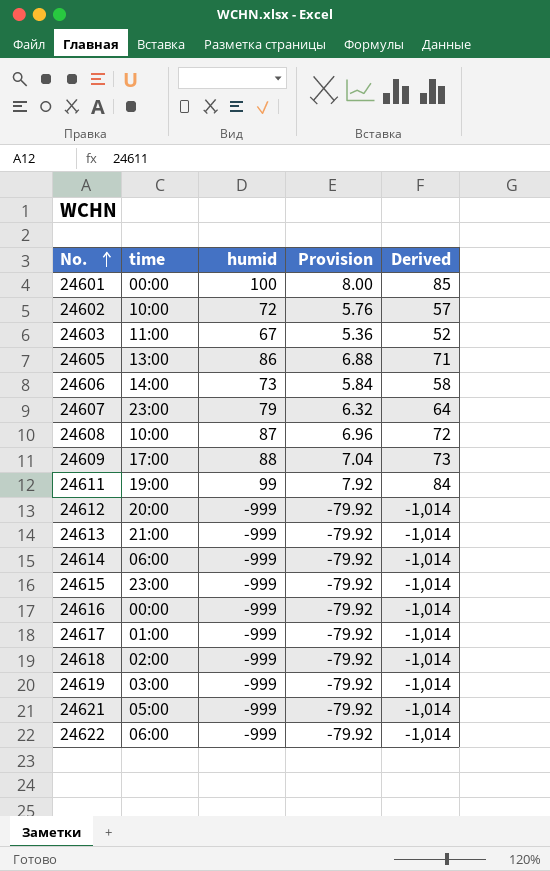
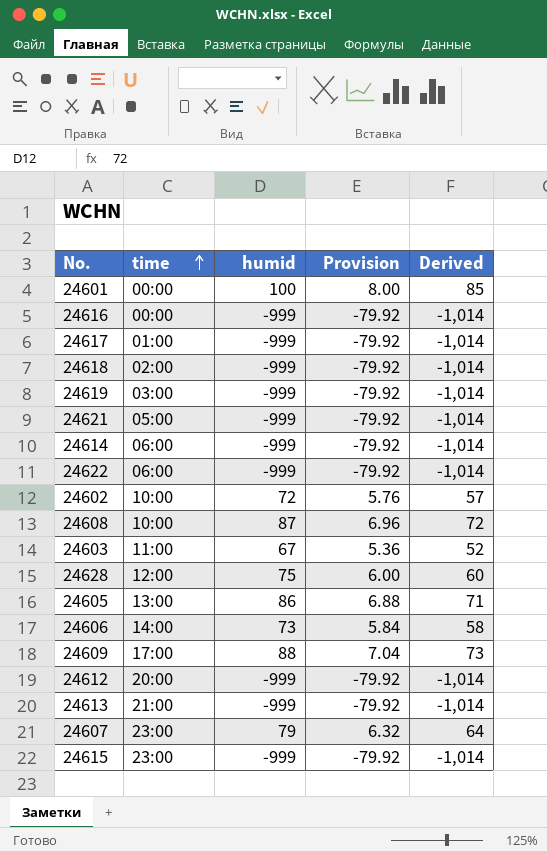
row order: No. ascending -> time ascending
row 24611: 19:00 | 99 | 7.92 | 84 -> none
row 24628: none -> 12:00 | 75 | 6.00 | 60

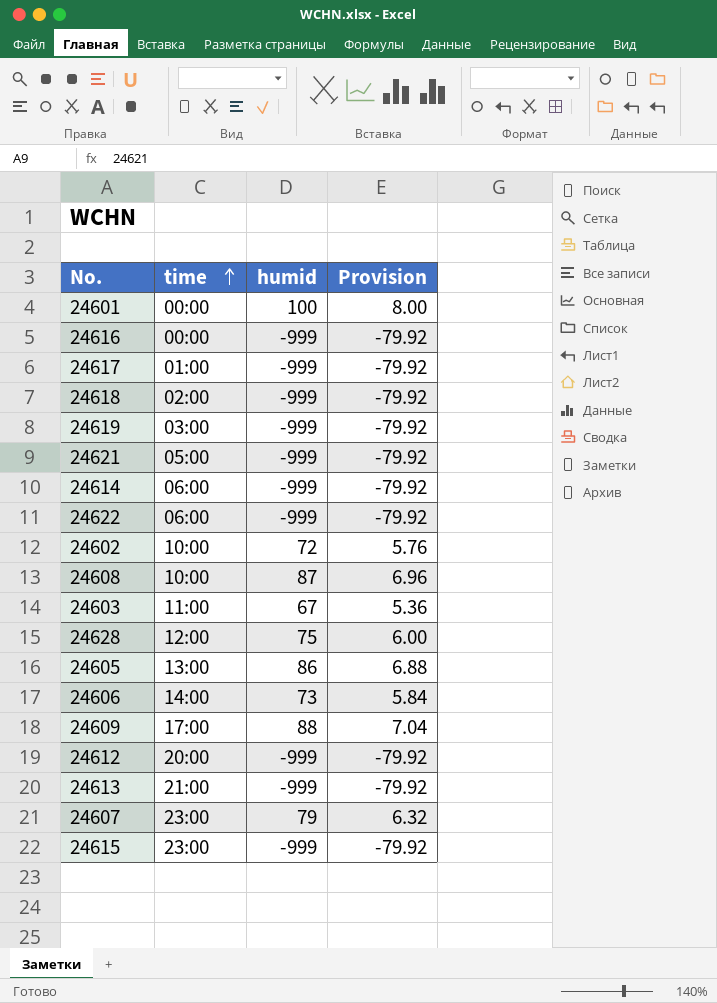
column Derived | formula: [humid] - 15 -> none

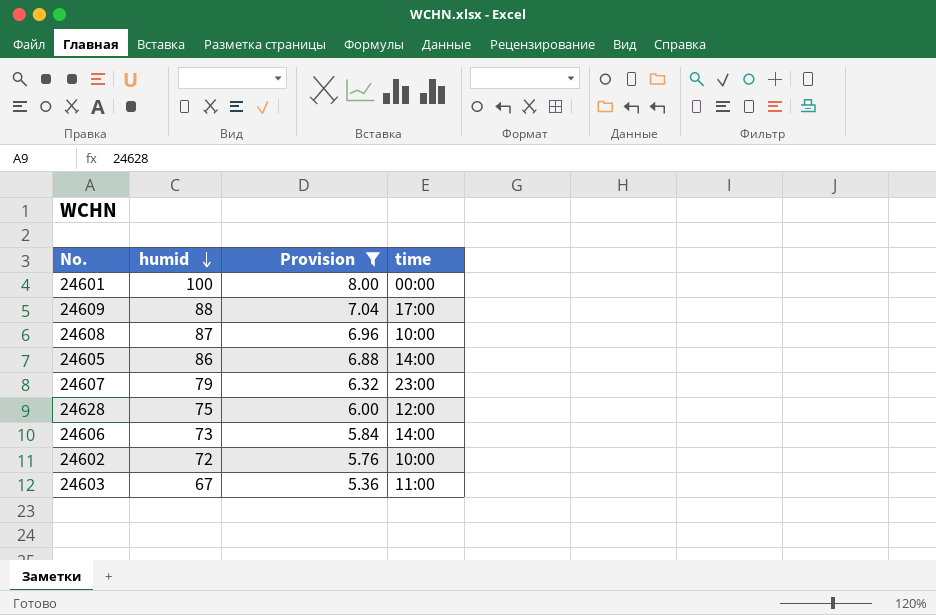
filter: none -> Provision != -79.92
row order: time ascending -> humid descending
column time | position: 2 -> 4
24605 | time: 13:00 -> 14:00

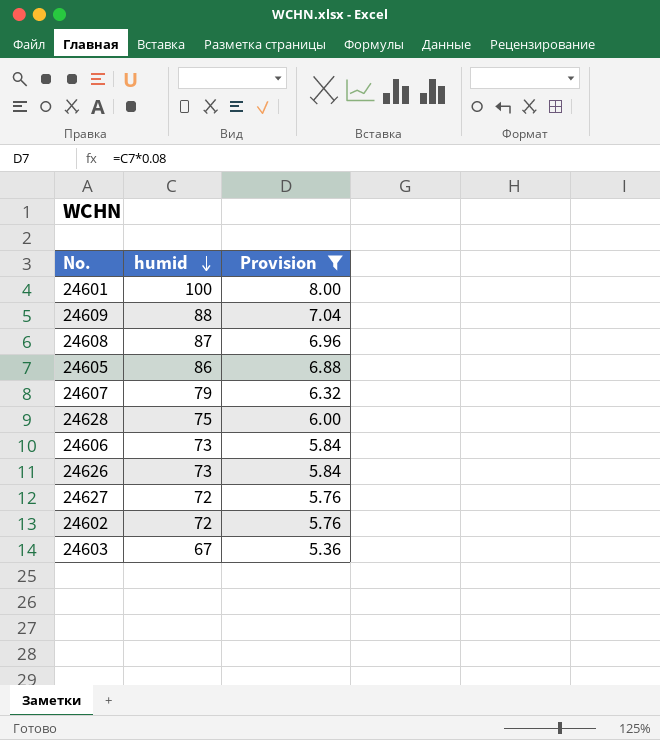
column time | position: 4 -> none
row 24626: none -> 73 | 5.84
row 24627: none -> 72 | 5.76

